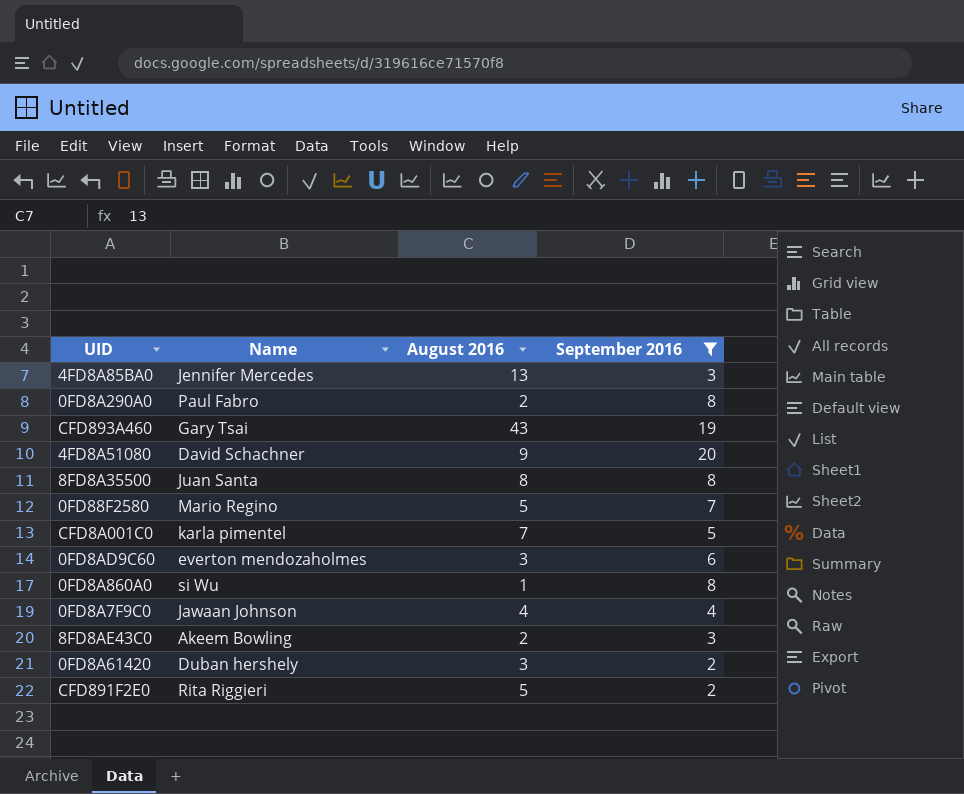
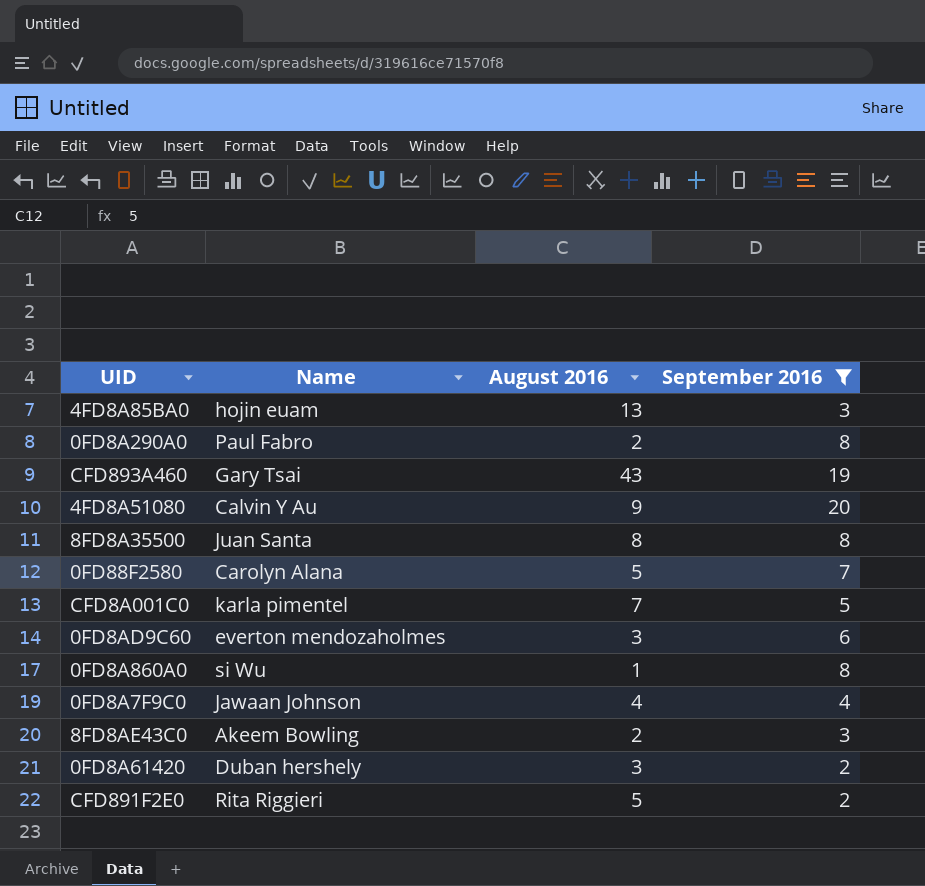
4FD8A85BA0 | Name: Jennifer Mercedes -> hojin euam
4FD8A51080 | Name: David Schachner -> Calvin Y Au
0FD88F2580 | Name: Mario Regino -> Carolyn Alana

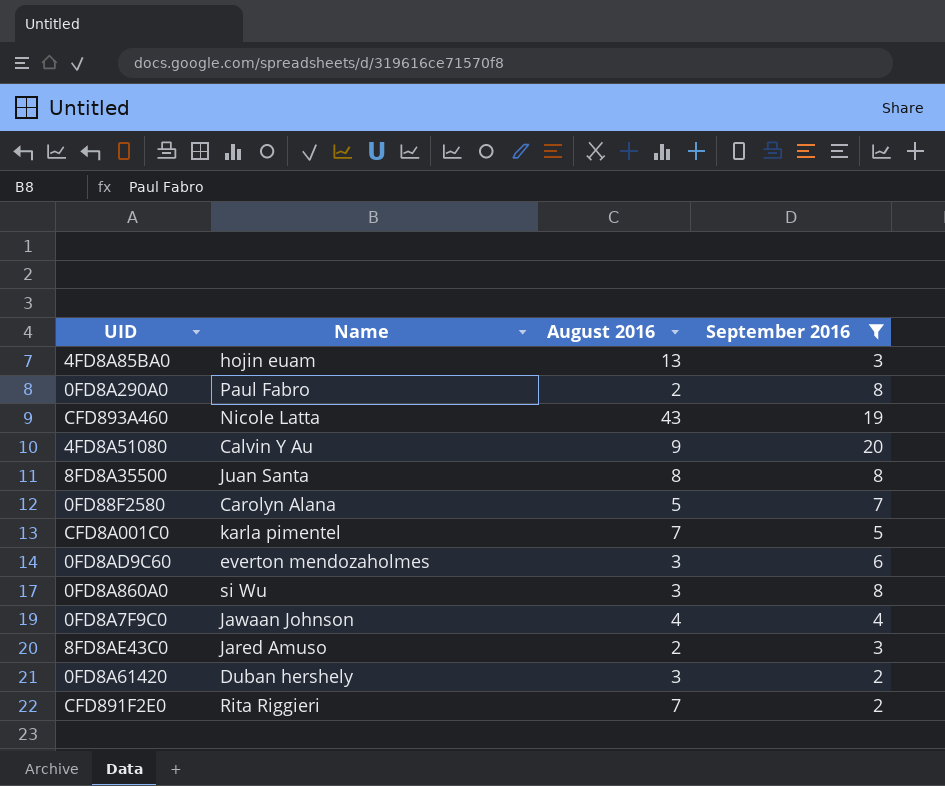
CFD893A460 | Name: Gary Tsai -> Nicole Latta
0FD8A860A0 | August 2016: 1 -> 3
8FD8AE43C0 | Name: Akeem Bowling -> Jared Amuso
CFD891F2E0 | August 2016: 5 -> 7

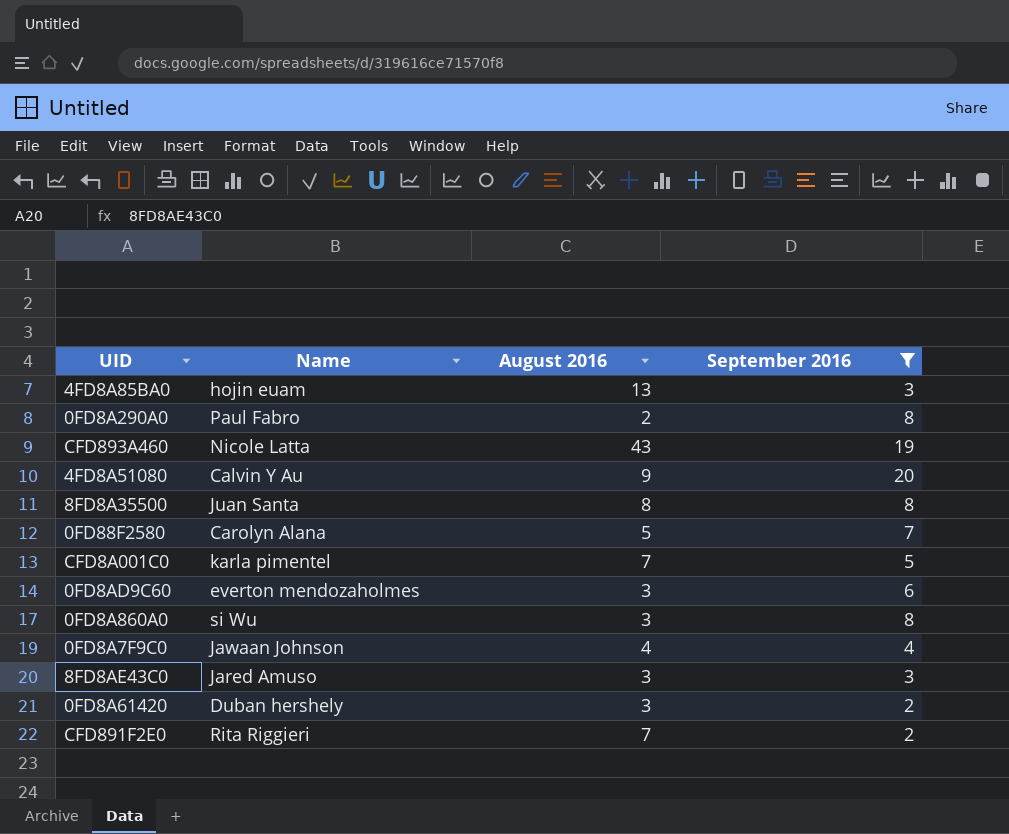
8FD8AE43C0 | August 2016: 2 -> 3

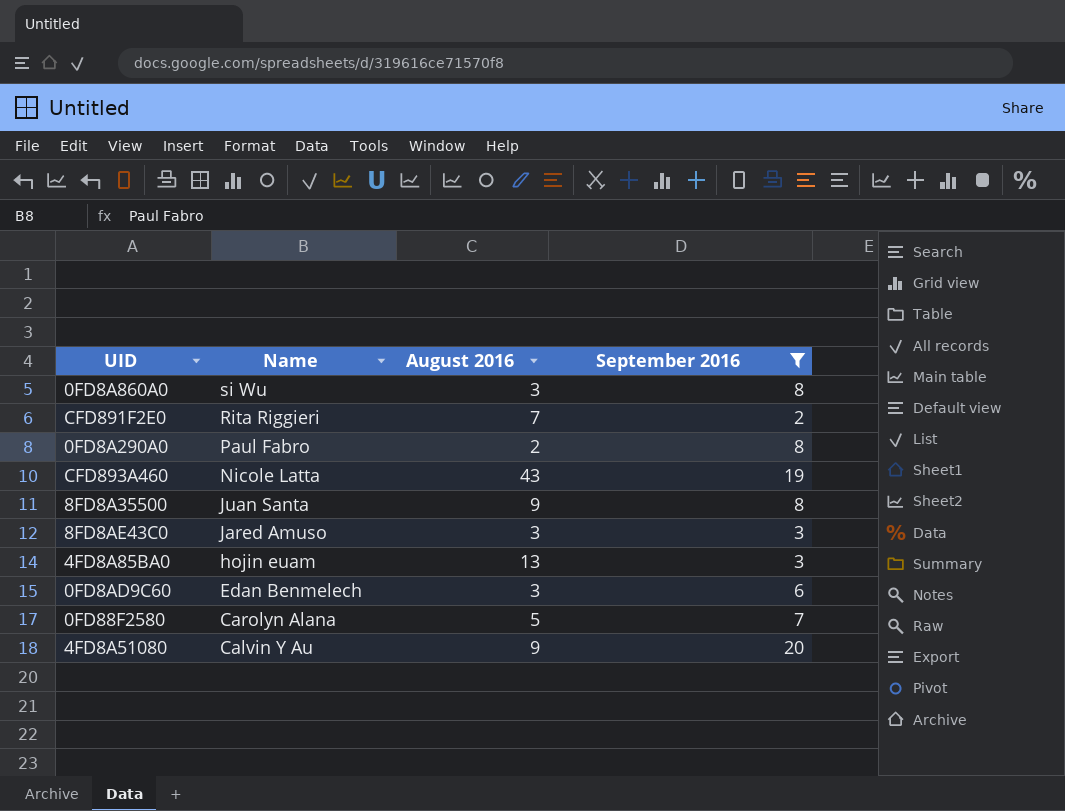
row order: none -> Name descending
row CFD8A001C0: karla pimentel | 7 | 5 -> none
row 0FD8A7F9C0: Jawaan Johnson | 4 | 4 -> none
row 0FD8A61420: Duban hershely | 3 | 2 -> none
8FD8A35500 | August 2016: 8 -> 9
0FD8AD9C60 | Name: everton mendozaholmes -> Edan Benmelech

